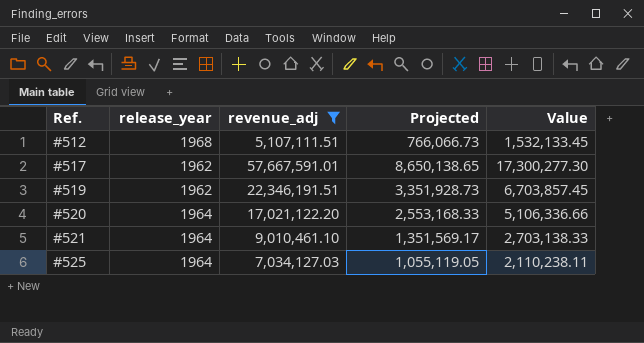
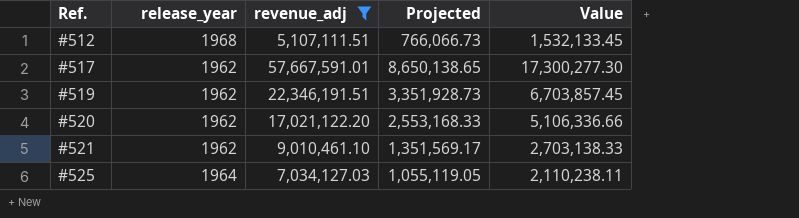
#520 | release_year: 1964 -> 1962
#521 | release_year: 1964 -> 1962

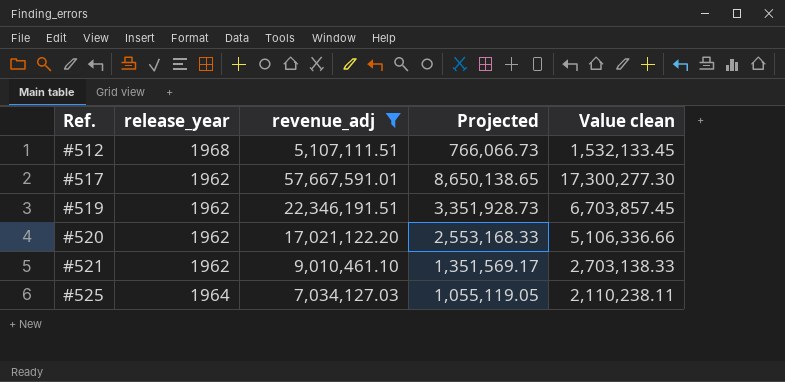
column name: Value -> Value clean

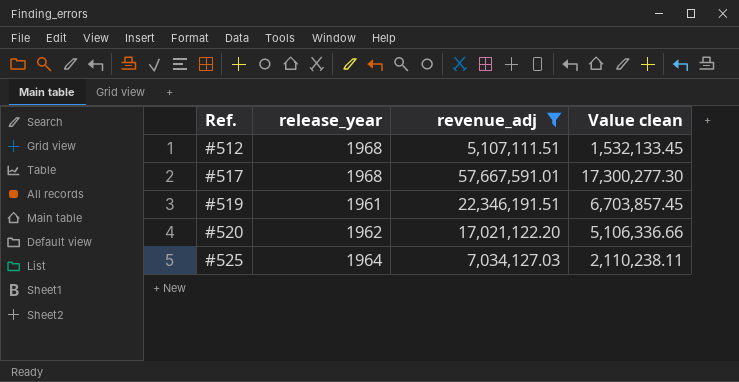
column Projected | formula: [revenue_adj] * 0.15 -> none
row #521: 1962 | 9,010,461.10 | 1,351,569.17 | 2,703,138.33 -> none
#517 | release_year: 1962 -> 1968
#519 | release_year: 1962 -> 1961

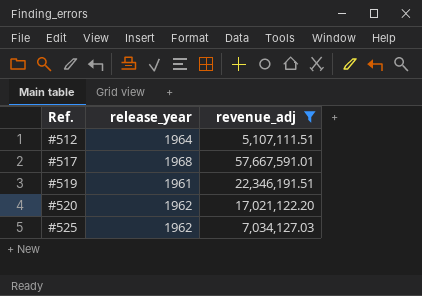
column Value clean | formula: [revenue_adj] * 0.3 -> none
#512 | release_year: 1968 -> 1964
#525 | release_year: 1964 -> 1962

